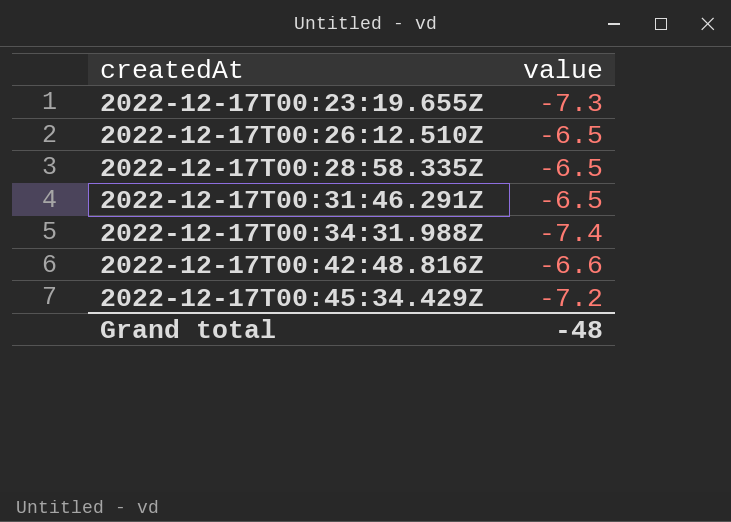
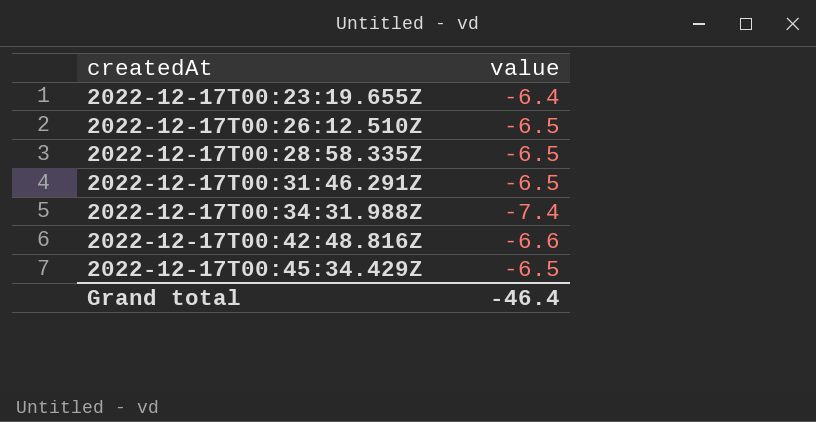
2022-12-17T00:23:19.655Z | value: -7.3 -> -6.4
2022-12-17T00:45:34.429Z | value: -7.2 -> -6.5
Grand total | value: -48 -> -46.4

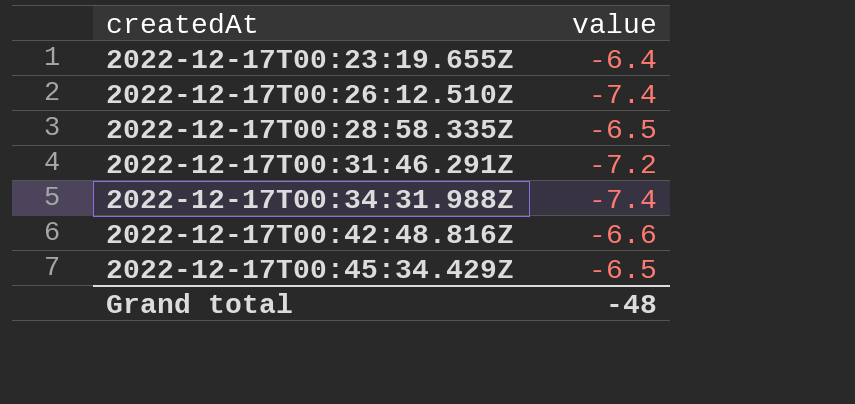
2022-12-17T00:26:12.510Z | value: -6.5 -> -7.4
2022-12-17T00:31:46.291Z | value: -6.5 -> -7.2
Grand total | value: -46.4 -> -48

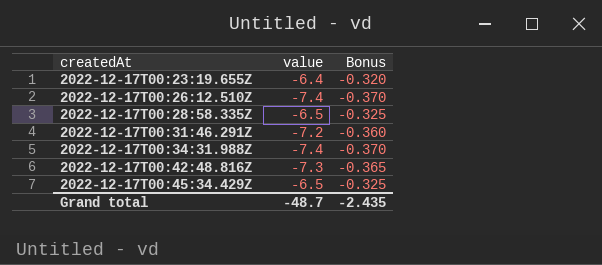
column Bonus | formula: none -> [value] * 0.05
2022-12-17T00:42:48.816Z | value: -6.6 -> -7.3
Grand total | value: -48 -> -48.7

